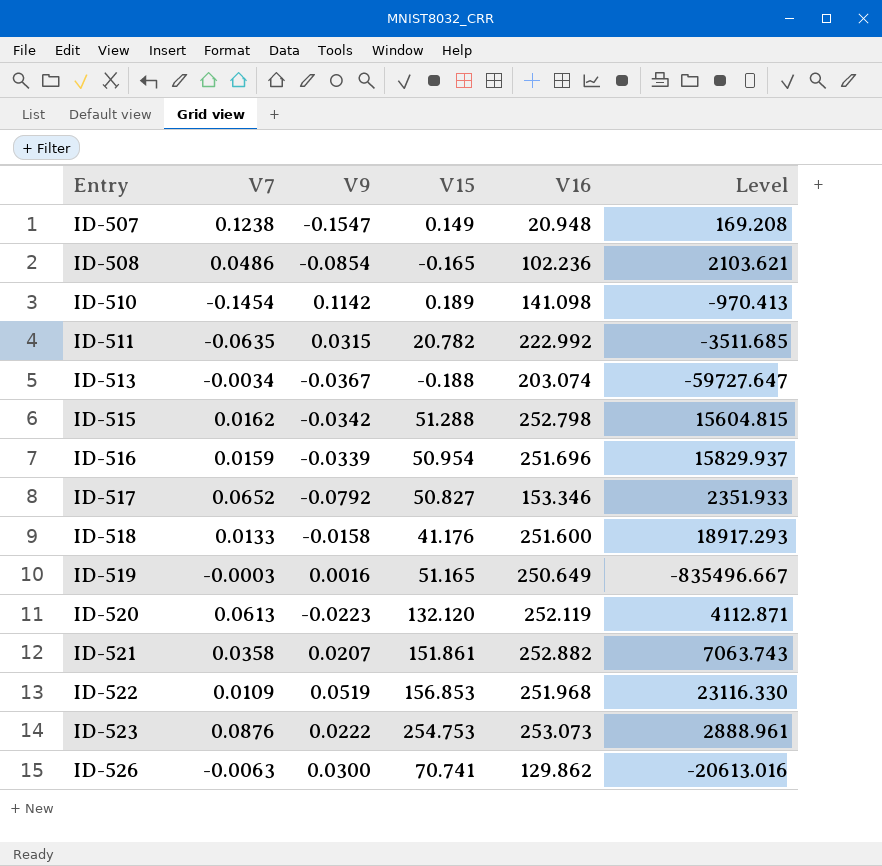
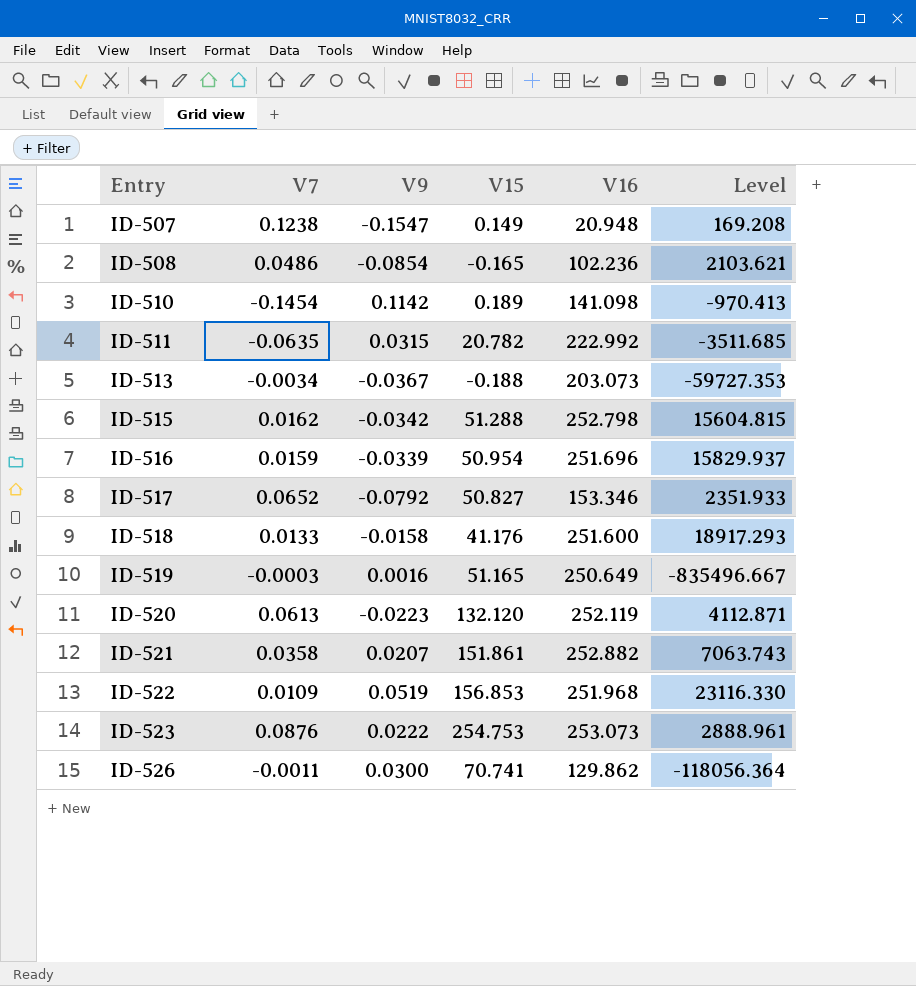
ID-513 | V16: 203.074 -> 203.073
ID-513 | Level: -59727.647 -> -59727.353
ID-526 | V7: -0.0063 -> -0.0011
ID-526 | Level: -20613.016 -> -118056.364

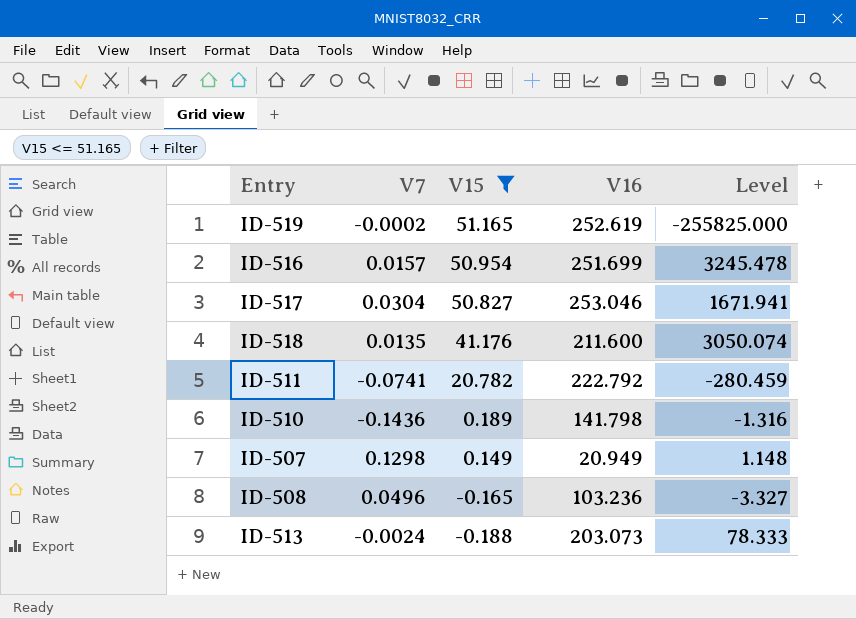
filter: none -> V15 <= 51.165
row order: Entry ascending -> V15 descending
column V9 | position: 3 -> none
column Level | formula: [V16] / [V7] -> [V15] / [V7]
ID-519 | V7: -0.0003 -> -0.0002
ID-519 | V16: 250.649 -> 252.619
ID-516 | V7: 0.0159 -> 0.0157
ID-516 | V16: 251.696 -> 251.699
ID-517 | V7: 0.0652 -> 0.0304
ID-517 | V16: 153.346 -> 253.046
ID-518 | V7: 0.0133 -> 0.0135
ID-518 | V16: 251.600 -> 211.600
ID-511 | V7: -0.0635 -> -0.0741
ID-511 | V16: 222.992 -> 222.792
ID-510 | V7: -0.1454 -> -0.1436
ID-510 | V16: 141.098 -> 141.798
ID-507 | V7: 0.1238 -> 0.1298
ID-507 | V16: 20.948 -> 20.949
ID-508 | V7: 0.0486 -> 0.0496
ID-508 | V16: 102.236 -> 103.236
ID-513 | V7: -0.0034 -> -0.0024

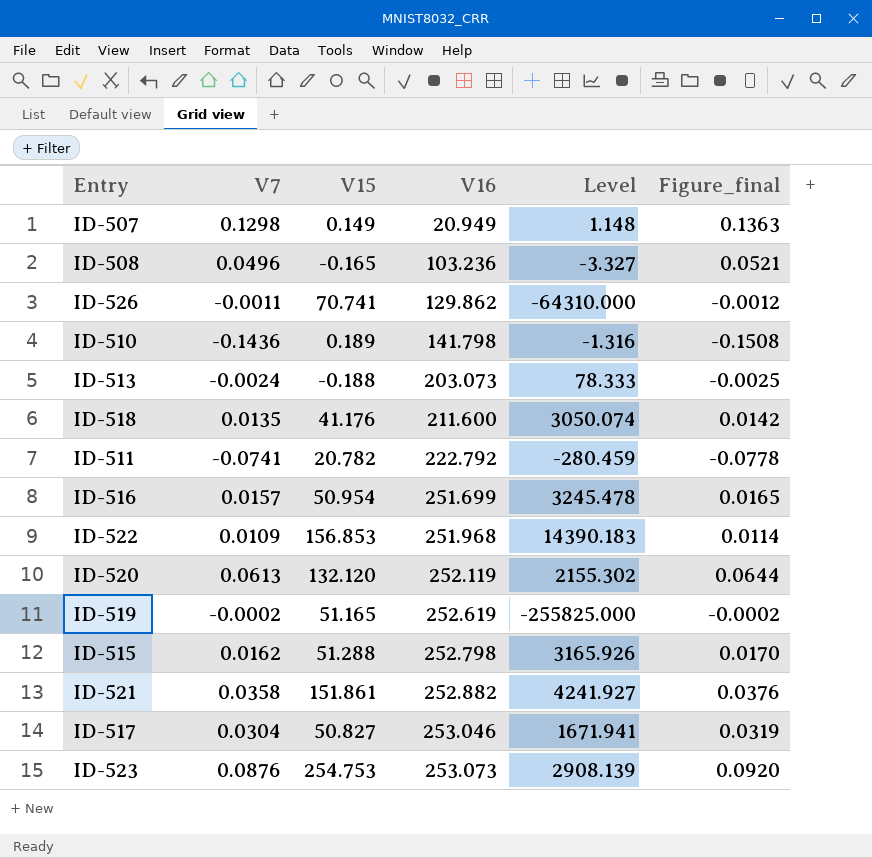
filter: V15 <= 51.165 -> none
row order: V15 descending -> V16 ascending
column Figure_final | formula: none -> [V7] * 1.05

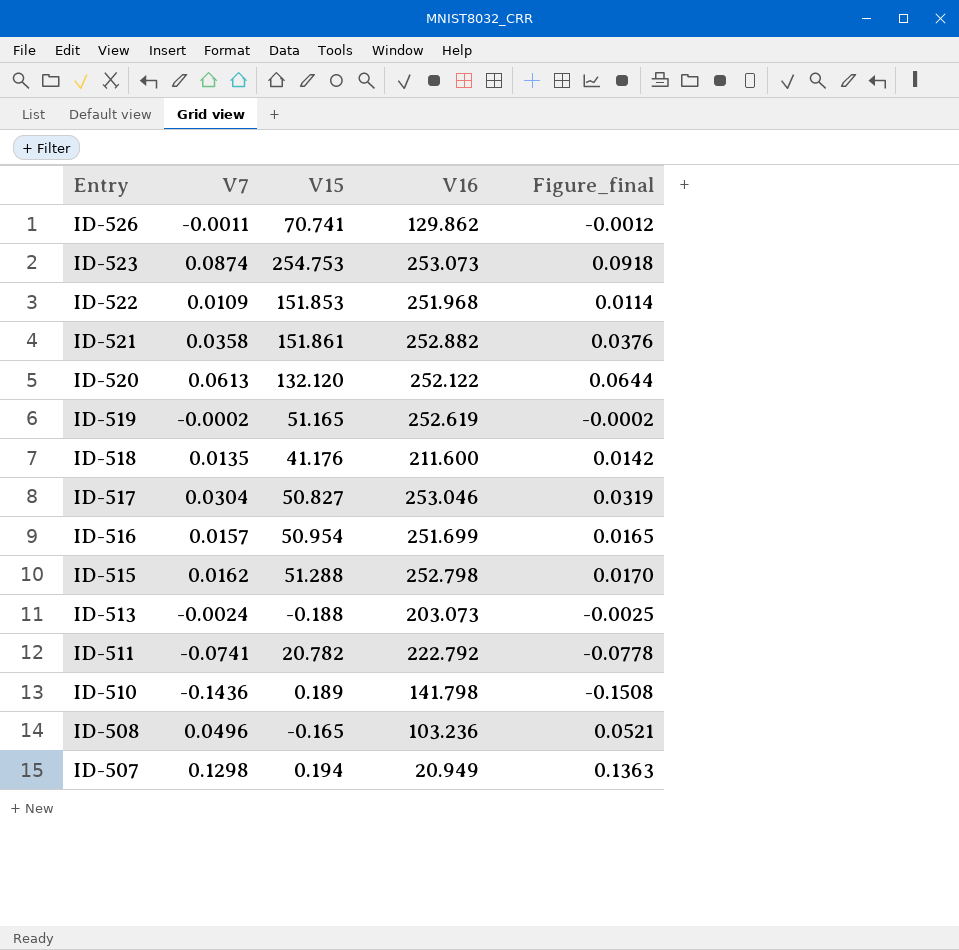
row order: V16 ascending -> Entry descending
column Level | formula: [V15] / [V7] -> none
ID-523 | V7: 0.0876 -> 0.0874
ID-523 | Figure_final: 0.0920 -> 0.0918
ID-522 | V15: 156.853 -> 151.853
ID-520 | V16: 252.119 -> 252.122
ID-507 | V15: 0.149 -> 0.194

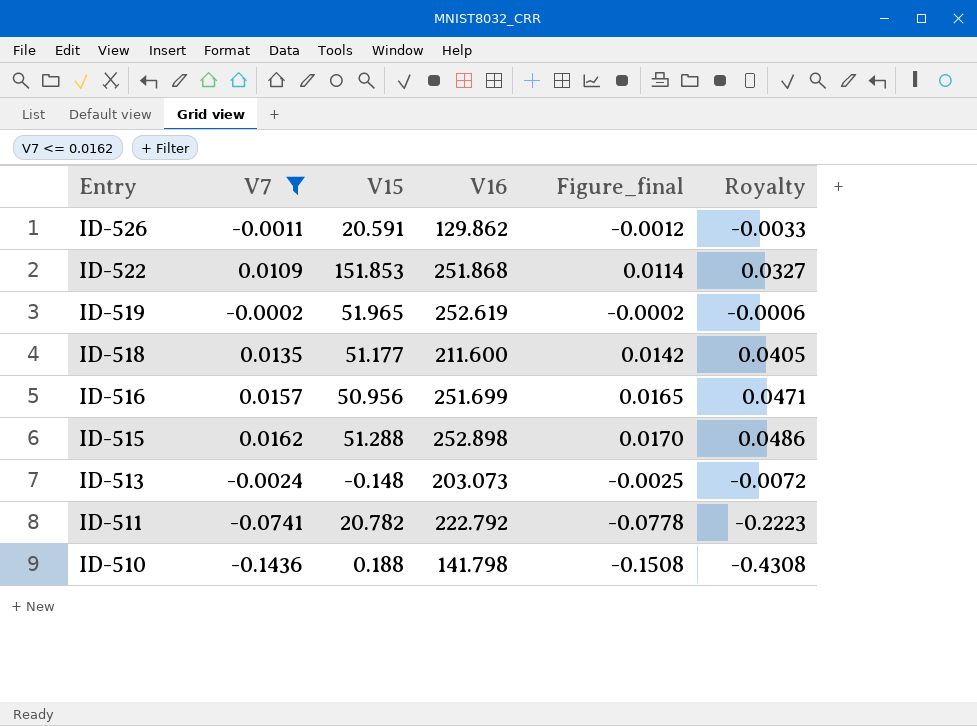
filter: none -> V7 <= 0.0162
column Royalty | formula: none -> [V7] * 3
ID-526 | V15: 70.741 -> 20.591
ID-522 | V16: 251.968 -> 251.868
ID-519 | V15: 51.165 -> 51.965
ID-518 | V15: 41.176 -> 51.177
ID-516 | V15: 50.954 -> 50.956
ID-515 | V16: 252.798 -> 252.898
ID-513 | V15: -0.188 -> -0.148
ID-510 | V15: 0.189 -> 0.188

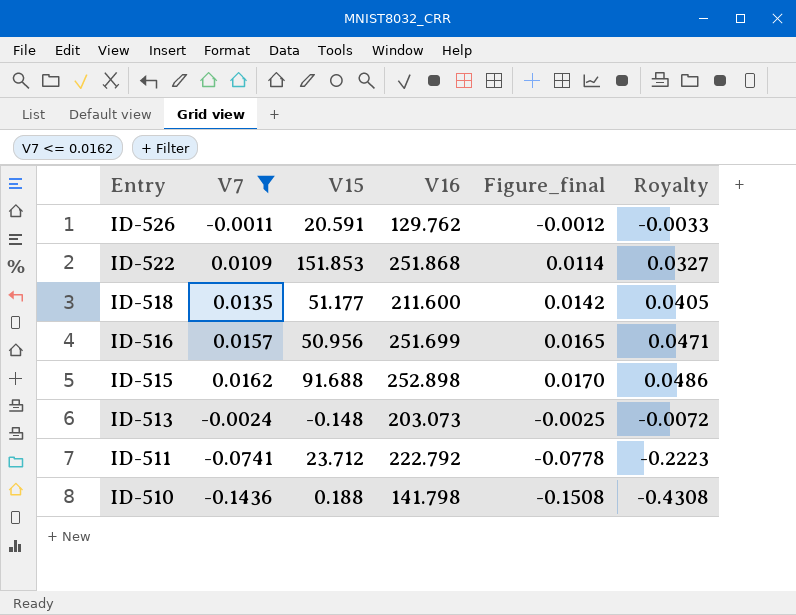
row ID-519: -0.0002 | 51.965 | 252.619 | -0.0002 | -0.0006 -> none
ID-526 | V16: 129.862 -> 129.762
ID-515 | V15: 51.288 -> 91.688
ID-511 | V15: 20.782 -> 23.712

